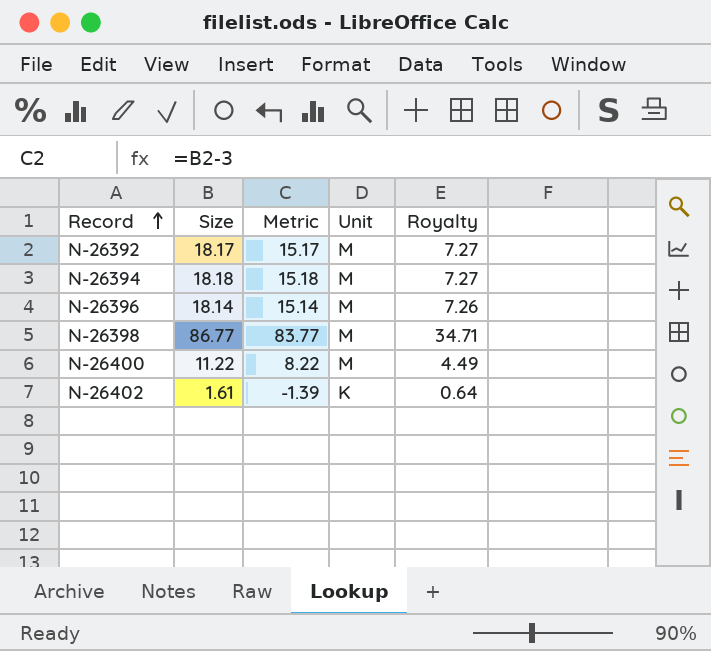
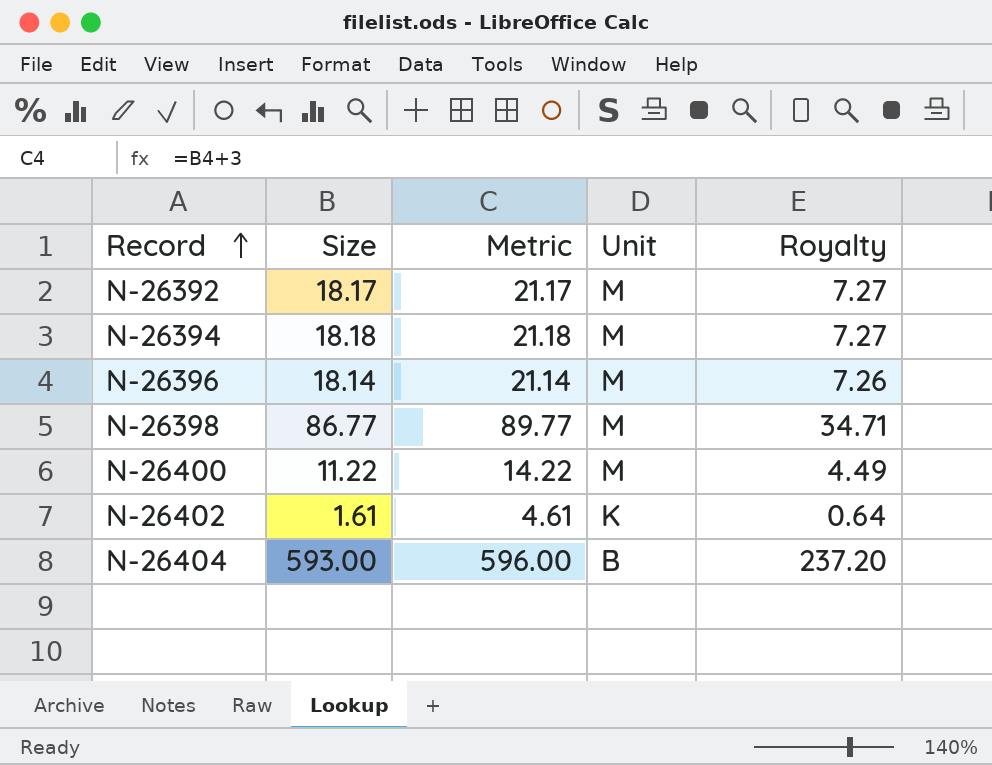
column Metric | formula: [Size] - 3 -> [Size] + 3
row N-26404: none -> 593.00 | 596.00 | B | 237.20

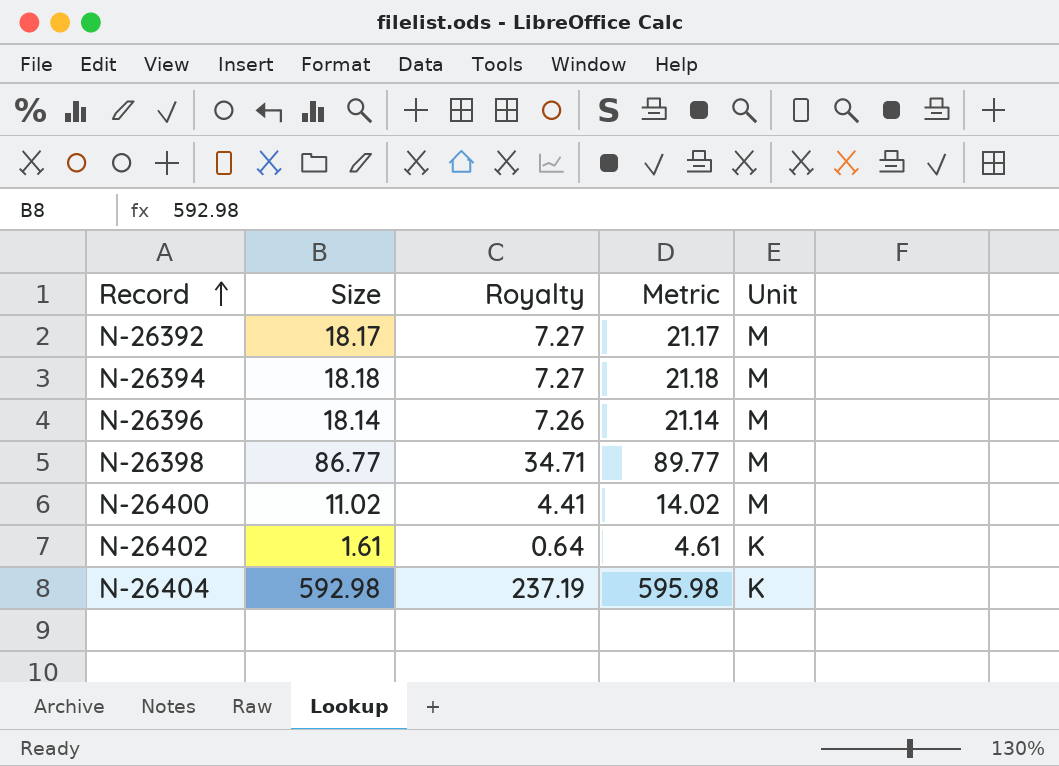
column Royalty | position: 5 -> 3
N-26400 | Size: 11.22 -> 11.02
N-26400 | Royalty: 4.49 -> 4.41
N-26400 | Metric: 14.22 -> 14.02
N-26404 | Size: 593.00 -> 592.98
N-26404 | Royalty: 237.20 -> 237.19
N-26404 | Metric: 596.00 -> 595.98
N-26404 | Unit: B -> K

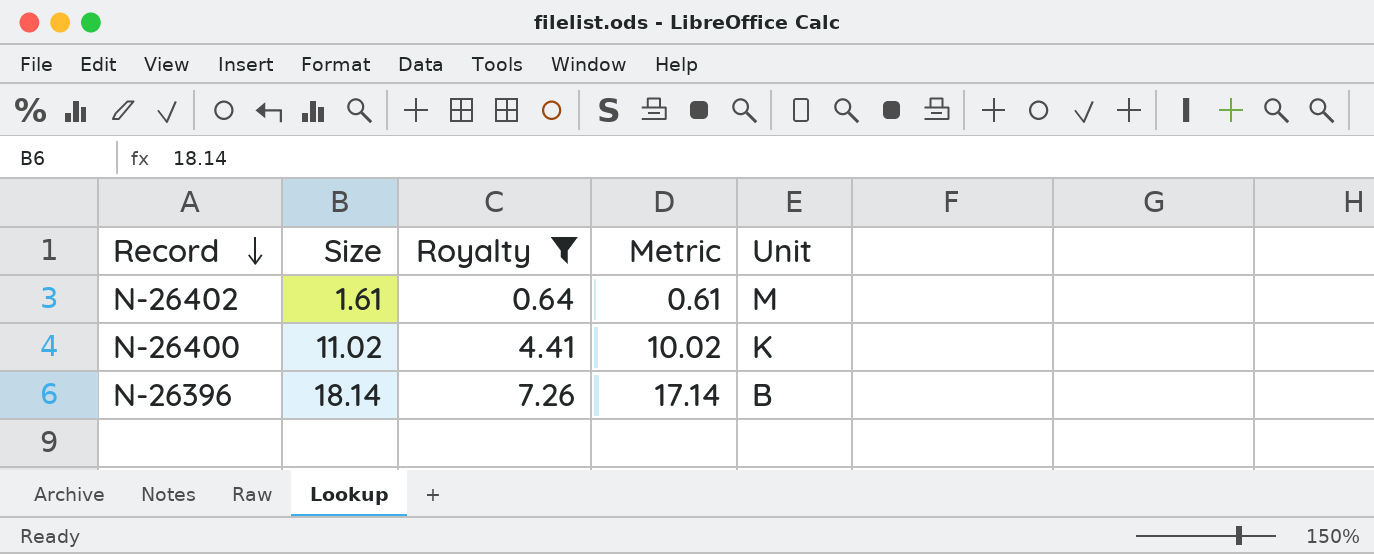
filter: none -> Royalty <= 7.26
row order: Record ascending -> Record descending
column Metric | formula: [Size] + 3 -> [Size] - 1
N-26402 | Unit: K -> M
N-26400 | Unit: M -> K
N-26396 | Unit: M -> B

